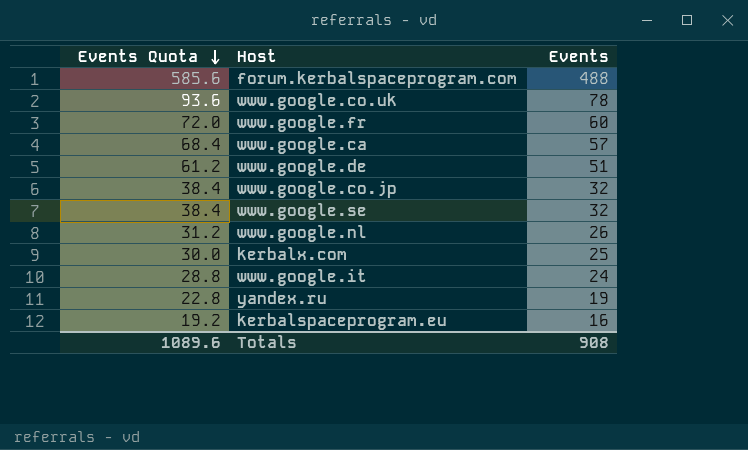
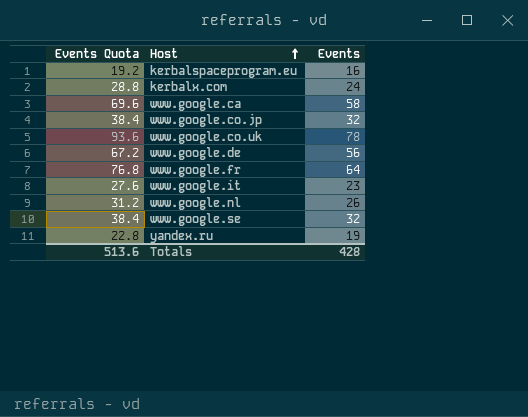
row order: Events Quota descending -> Host ascending
row forum.kerbalspaceprogram.com: 585.6 | 488 -> none
kerbalx.com | Events Quota: 30.0 -> 28.8
kerbalx.com | Events: 25 -> 24
www.google.ca | Events Quota: 68.4 -> 69.6
www.google.ca | Events: 57 -> 58
www.google.de | Events Quota: 61.2 -> 67.2
www.google.de | Events: 51 -> 56
www.google.fr | Events Quota: 72.0 -> 76.8
www.google.fr | Events: 60 -> 64
www.google.it | Events Quota: 28.8 -> 27.6
www.google.it | Events: 24 -> 23
Totals | Events Quota: 1089.6 -> 513.6
Totals | Events: 908 -> 428

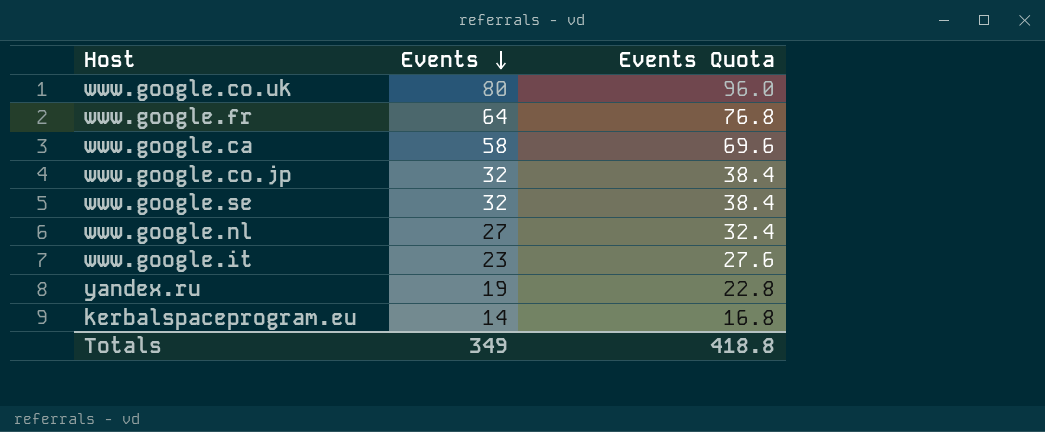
row order: Host ascending -> Events descending
column Events Quota | position: 1 -> 3
row kerbalx.com: 28.8 | 24 -> none
row www.google.de: 67.2 | 56 -> none
www.google.co.uk | Events: 78 -> 80
www.google.co.uk | Events Quota: 93.6 -> 96.0
www.google.nl | Events: 26 -> 27
www.google.nl | Events Quota: 31.2 -> 32.4
kerbalspaceprogram.eu | Events: 16 -> 14
kerbalspaceprogram.eu | Events Quota: 19.2 -> 16.8
Totals | Events: 428 -> 349
Totals | Events Quota: 513.6 -> 418.8

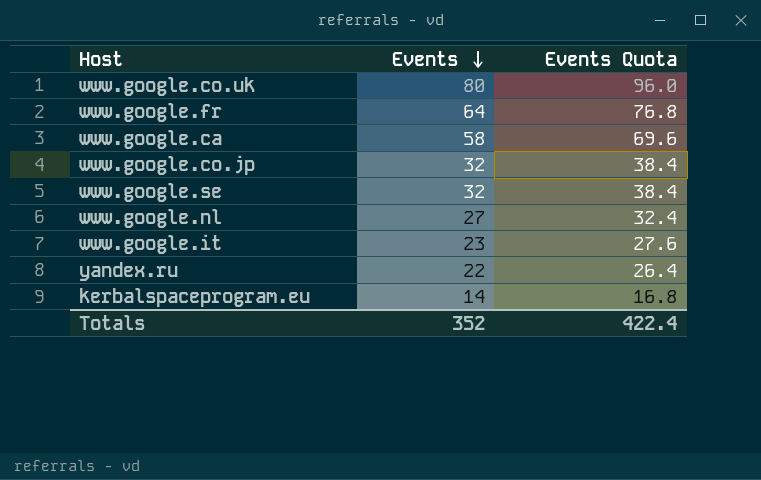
yandex.ru | Events: 19 -> 22
yandex.ru | Events Quota: 22.8 -> 26.4
Totals | Events: 349 -> 352
Totals | Events Quota: 418.8 -> 422.4

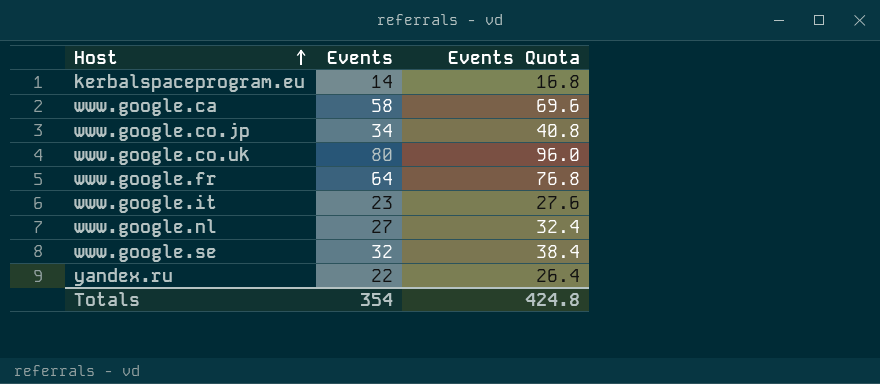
row order: Events descending -> Host ascending
www.google.co.jp | Events: 32 -> 34
www.google.co.jp | Events Quota: 38.4 -> 40.8
Totals | Events: 352 -> 354
Totals | Events Quota: 422.4 -> 424.8

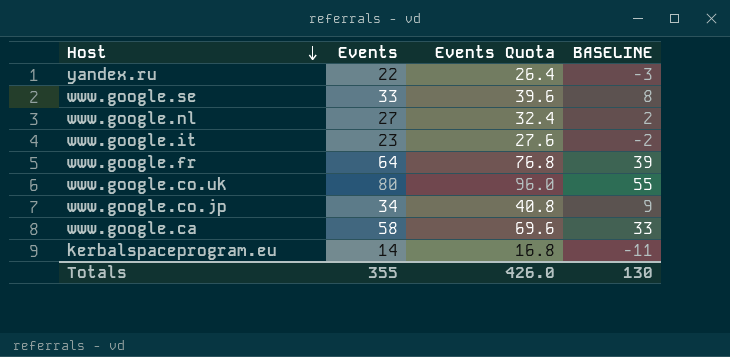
row order: Host ascending -> Host descending
column BASELINE | formula: none -> [Events] - 25
www.google.se | Events: 32 -> 33
www.google.se | Events Quota: 38.4 -> 39.6
Totals | Events: 354 -> 355
Totals | Events Quota: 424.8 -> 426.0

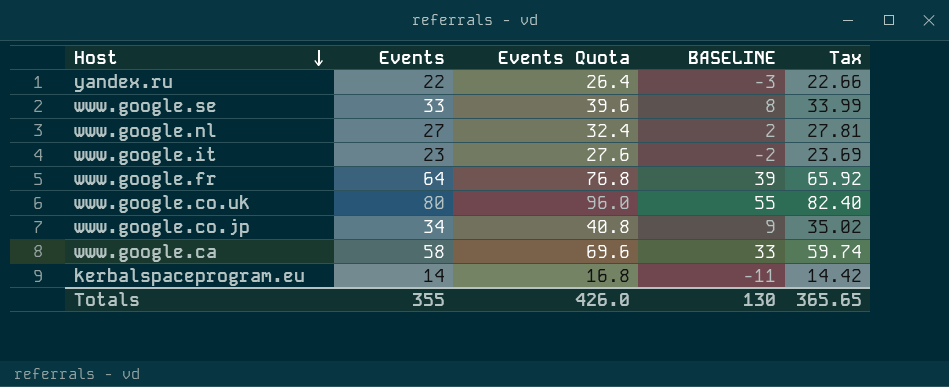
column Tax | formula: none -> [Events] * 1.03

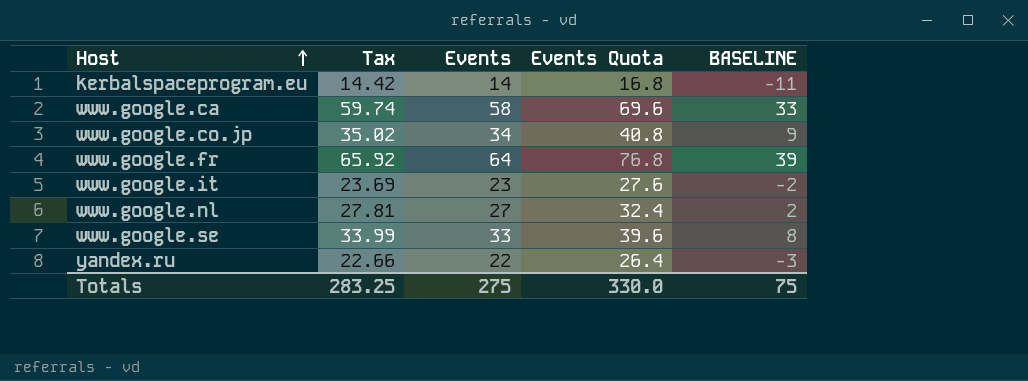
row order: Host descending -> Host ascending
column Tax | position: 5 -> 2
row www.google.co.uk: 80 | 96.0 | 55 | 82.40 -> none
Totals | Tax: 365.65 -> 283.25
Totals | Events: 355 -> 275
Totals | Events Quota: 426.0 -> 330.0
Totals | BASELINE: 130 -> 75

